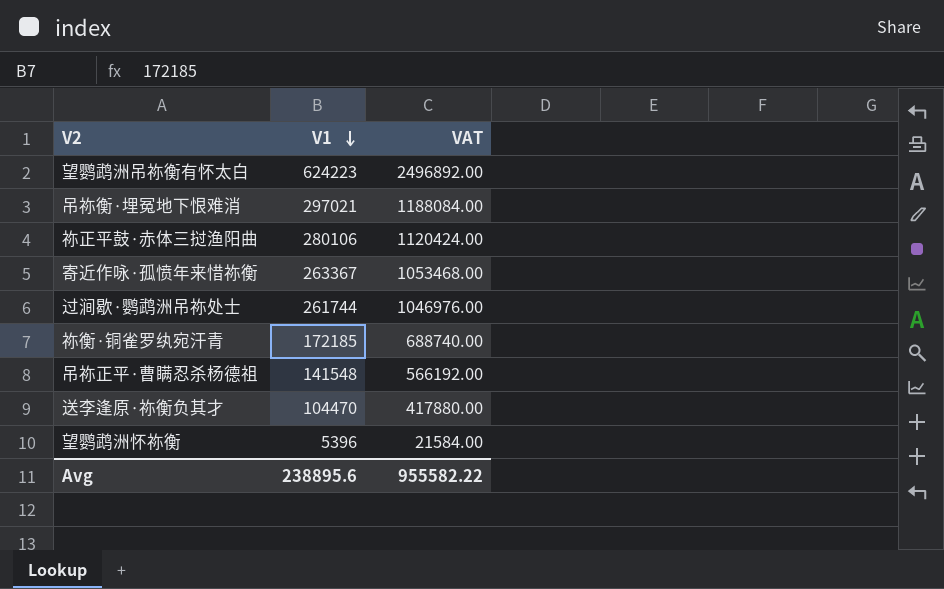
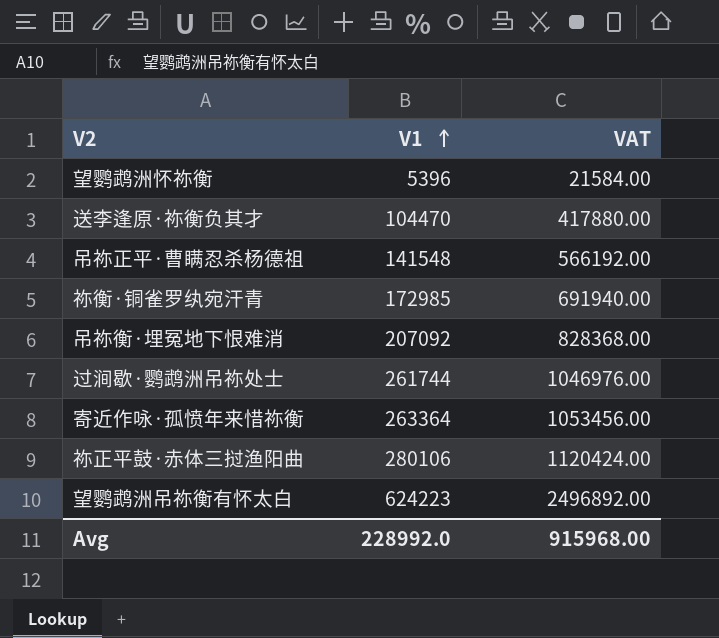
row order: V1 descending -> V1 ascending
祢衡·铜雀罗纨宛汗青 | V1: 172185 -> 172985
祢衡·铜雀罗纨宛汗青 | VAT: 688740.00 -> 691940.00
吊祢衡·埋冤地下恨难消 | V1: 297021 -> 207092
吊祢衡·埋冤地下恨难消 | VAT: 1188084.00 -> 828368.00
寄近作咏·孤愤年来惜祢衡 | V1: 263367 -> 263364
寄近作咏·孤愤年来惜祢衡 | VAT: 1053468.00 -> 1053456.00
Avg | V1: 238895.6 -> 228992.0
Avg | VAT: 955582.22 -> 915968.00

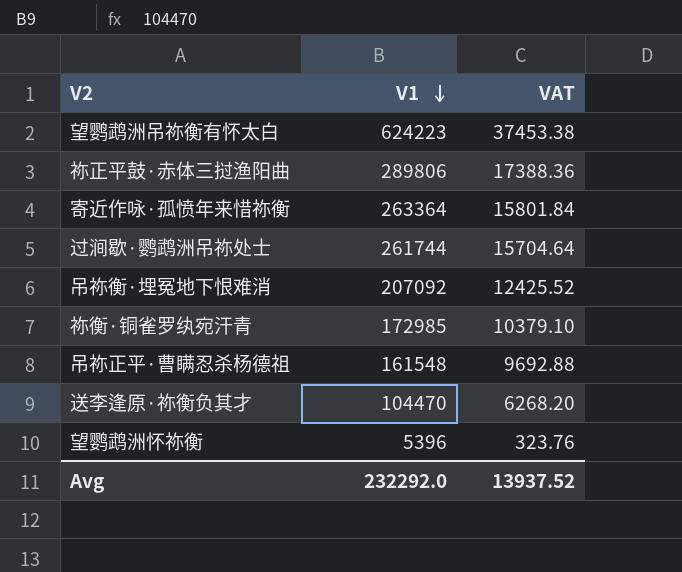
row order: V1 ascending -> V1 descending
column VAT | formula: [V1] * 4 -> [V1] * 0.06
祢正平鼓·赤体三挝渔阳曲 | V1: 280106 -> 289806
吊祢正平·曹瞒忍杀杨德祖 | V1: 141548 -> 161548
Avg | V1: 228992.0 -> 232292.0
Avg | VAT: 915968.00 -> 13937.52

